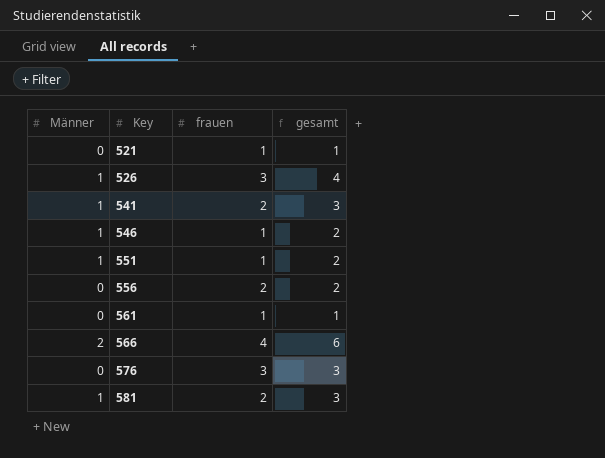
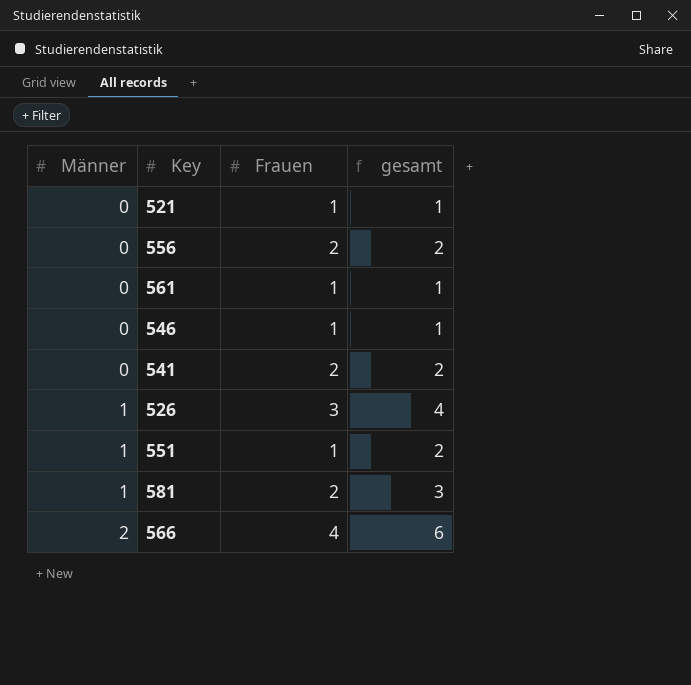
row order: Key ascending -> Männer ascending
column name: frauen -> Frauen
row 576: 0 | 3 | 3 -> none
546 | Männer: 1 -> 0
546 | gesamt: 2 -> 1
541 | Männer: 1 -> 0
541 | gesamt: 3 -> 2

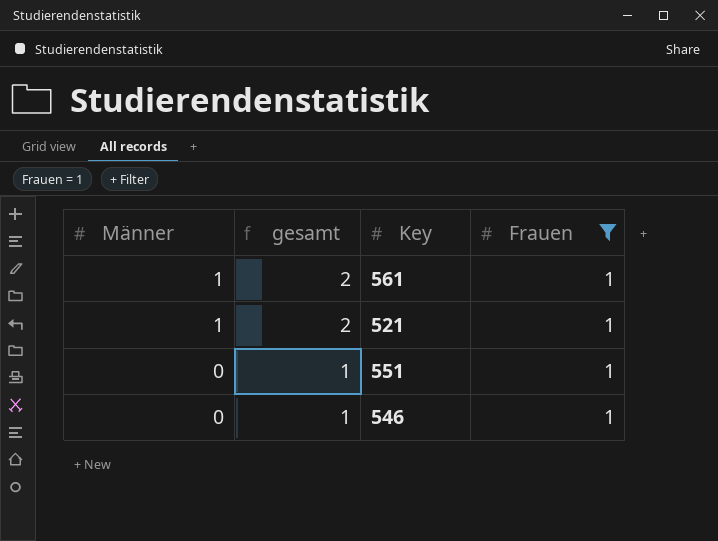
filter: none -> Frauen = 1
row order: Männer ascending -> Männer descending
column gesamt | position: 4 -> 2
561 | Männer: 0 -> 1
561 | gesamt: 1 -> 2
521 | Männer: 0 -> 1
521 | gesamt: 1 -> 2
551 | Männer: 1 -> 0
551 | gesamt: 2 -> 1

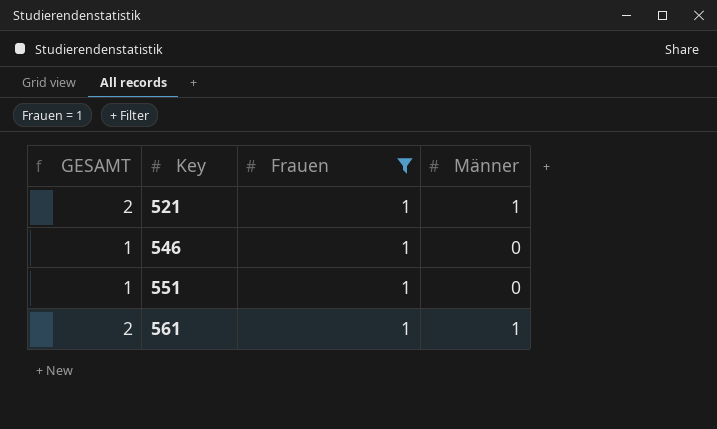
row order: Männer descending -> Key ascending
column name: gesamt -> GESAMT
column Männer | position: 1 -> 4

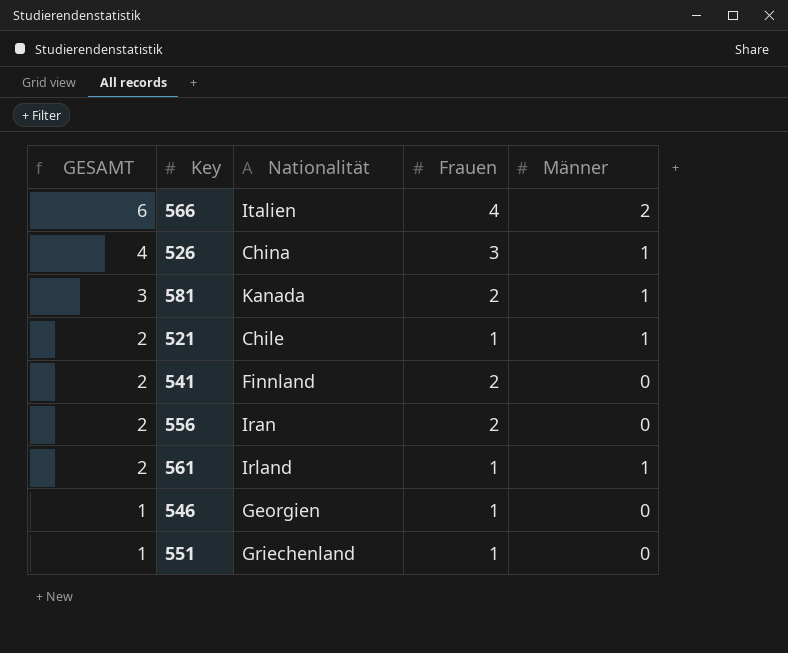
filter: Frauen = 1 -> none
row order: Key ascending -> GESAMT descending
column Nationalität | position: none -> 3

